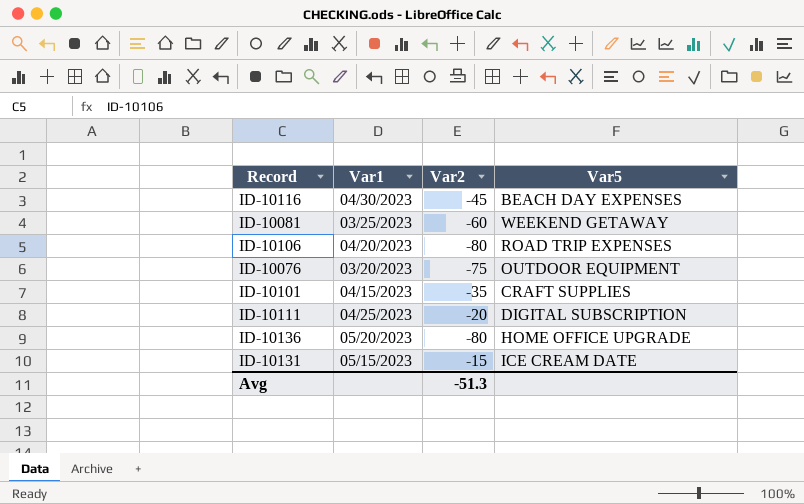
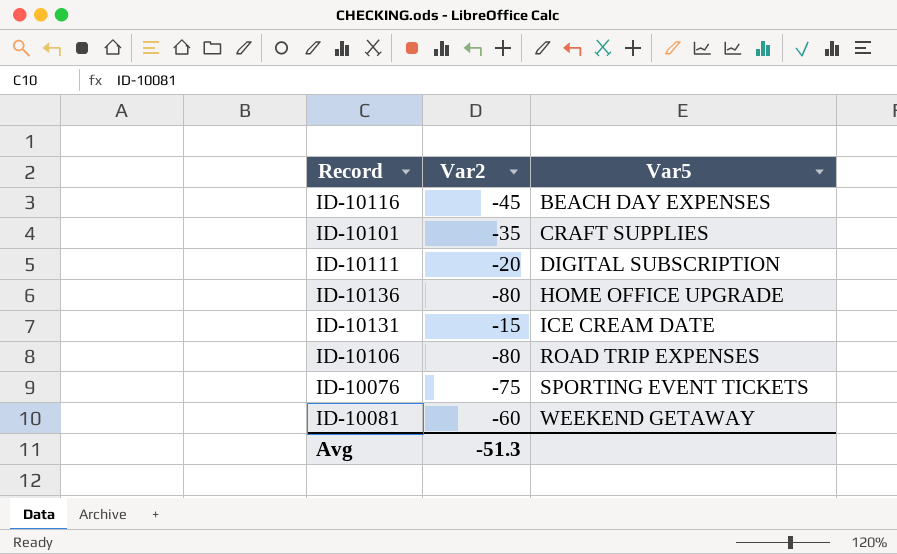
row order: none -> Var5 ascending
column Var1 | position: 2 -> none
ID-10076 | Var5: OUTDOOR EQUIPMENT -> SPORTING EVENT TICKETS

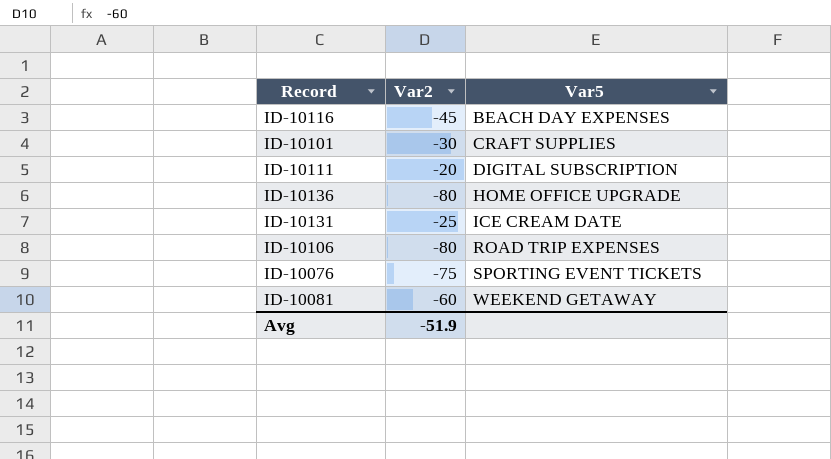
ID-10101 | Var2: -35 -> -30
ID-10131 | Var2: -15 -> -25
Avg | Var2: -51.3 -> -51.9

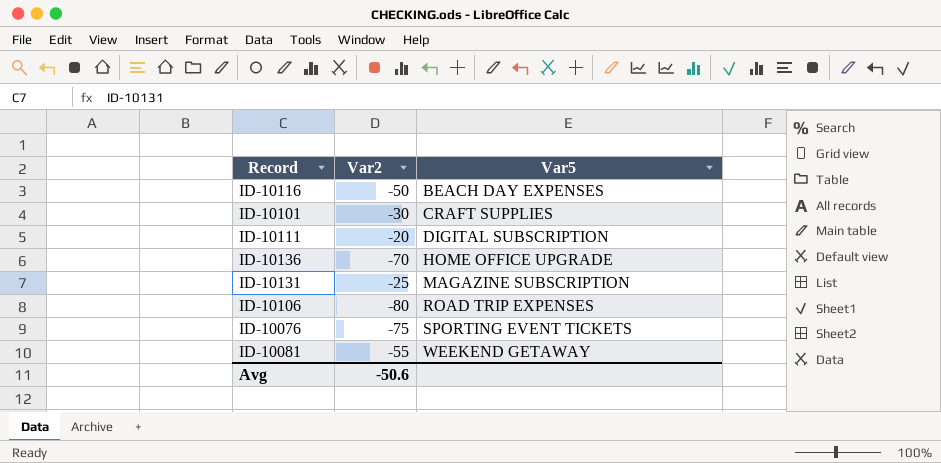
ID-10116 | Var2: -45 -> -50
ID-10136 | Var2: -80 -> -70
ID-10131 | Var5: ICE CREAM DATE -> MAGAZINE SUBSCRIPTION
ID-10081 | Var2: -60 -> -55
Avg | Var2: -51.9 -> -50.6

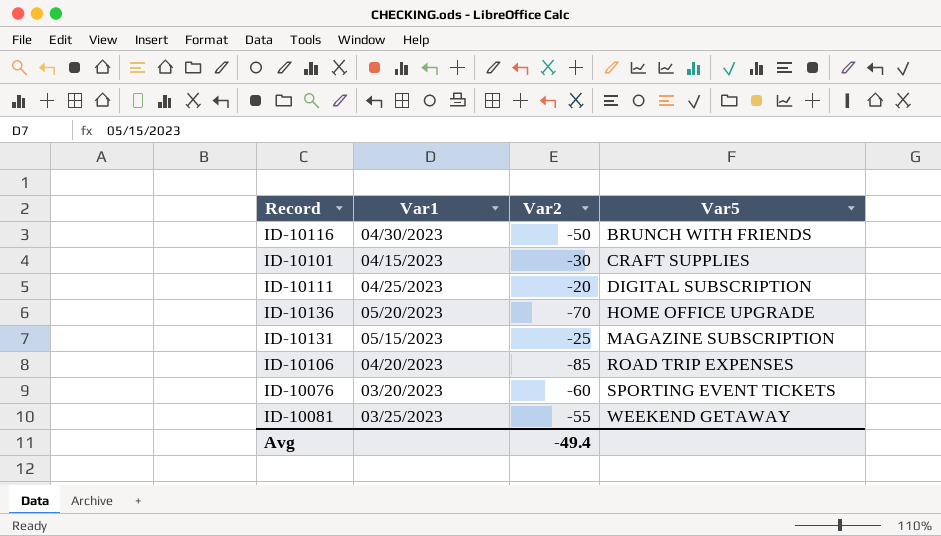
column Var1 | position: none -> 2
ID-10116 | Var5: BEACH DAY EXPENSES -> BRUNCH WITH FRIENDS
ID-10106 | Var2: -80 -> -85
ID-10076 | Var2: -75 -> -60
Avg | Var2: -50.6 -> -49.4

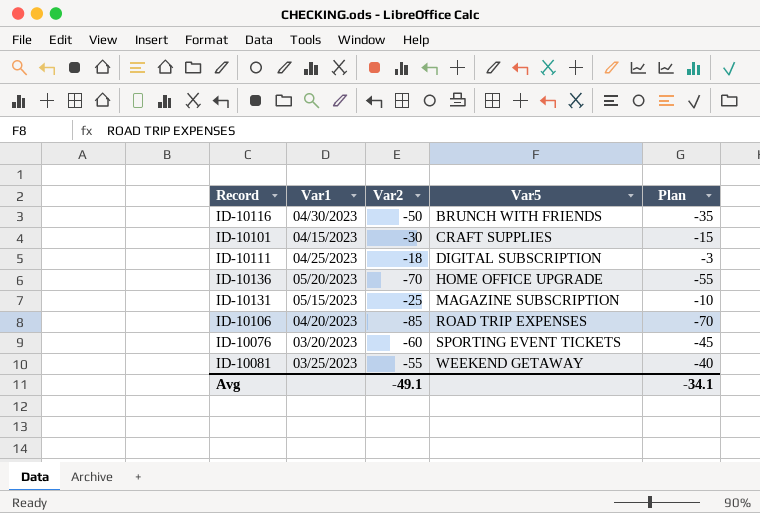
column Plan | formula: none -> [Var2] + 15
ID-10111 | Var2: -20 -> -18
Avg | Var2: -49.4 -> -49.1

